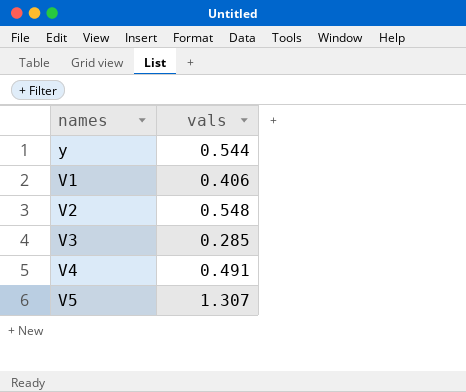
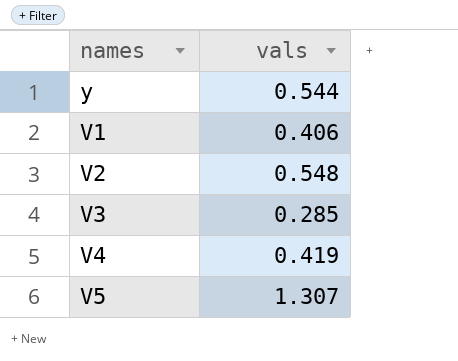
V4 | vals: 0.491 -> 0.419

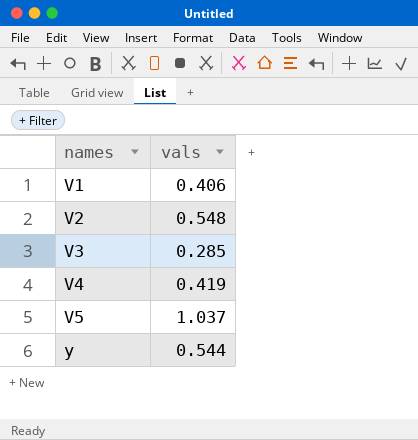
row order: none -> names ascending
V5 | vals: 1.307 -> 1.037

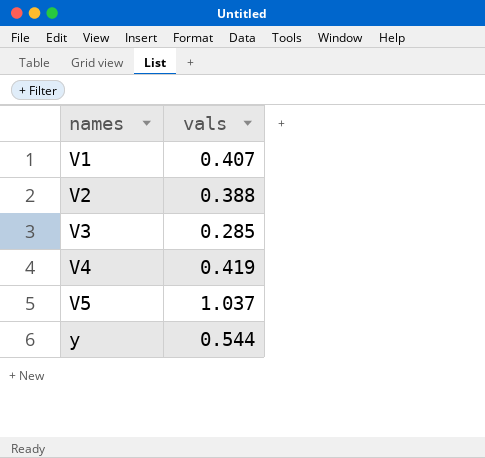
V1 | vals: 0.406 -> 0.407
V2 | vals: 0.548 -> 0.388

